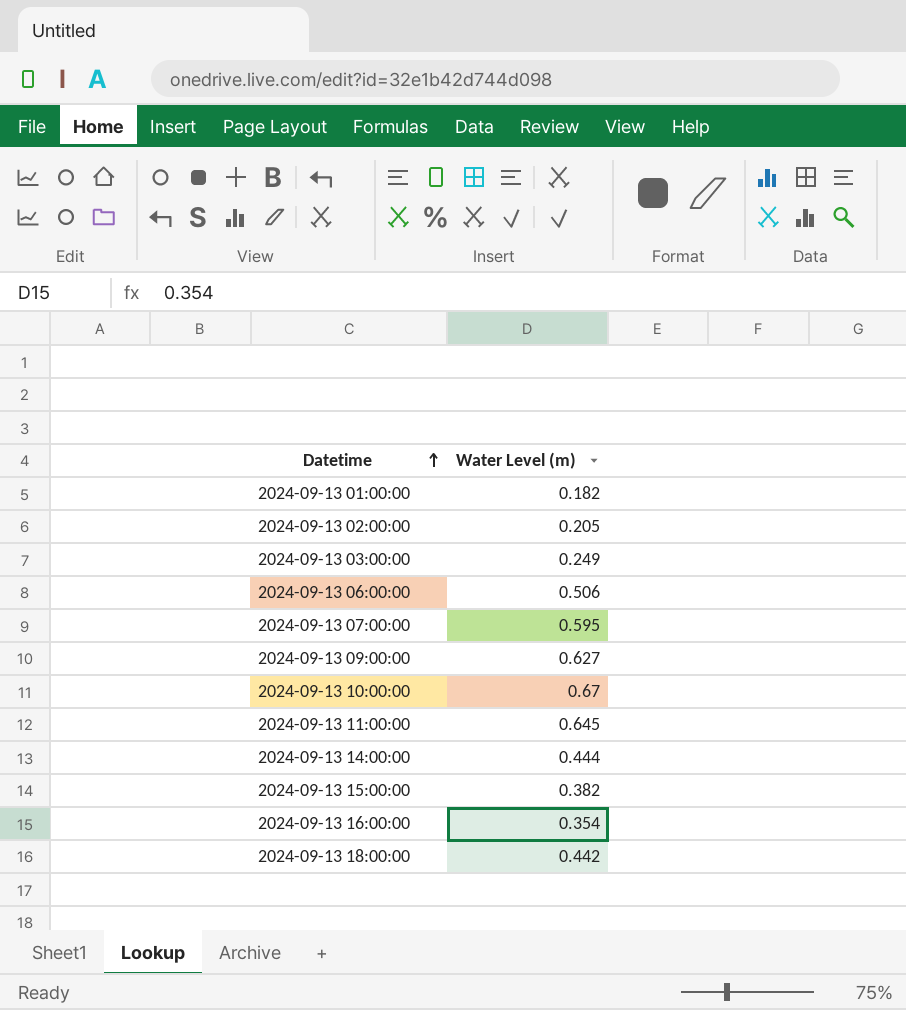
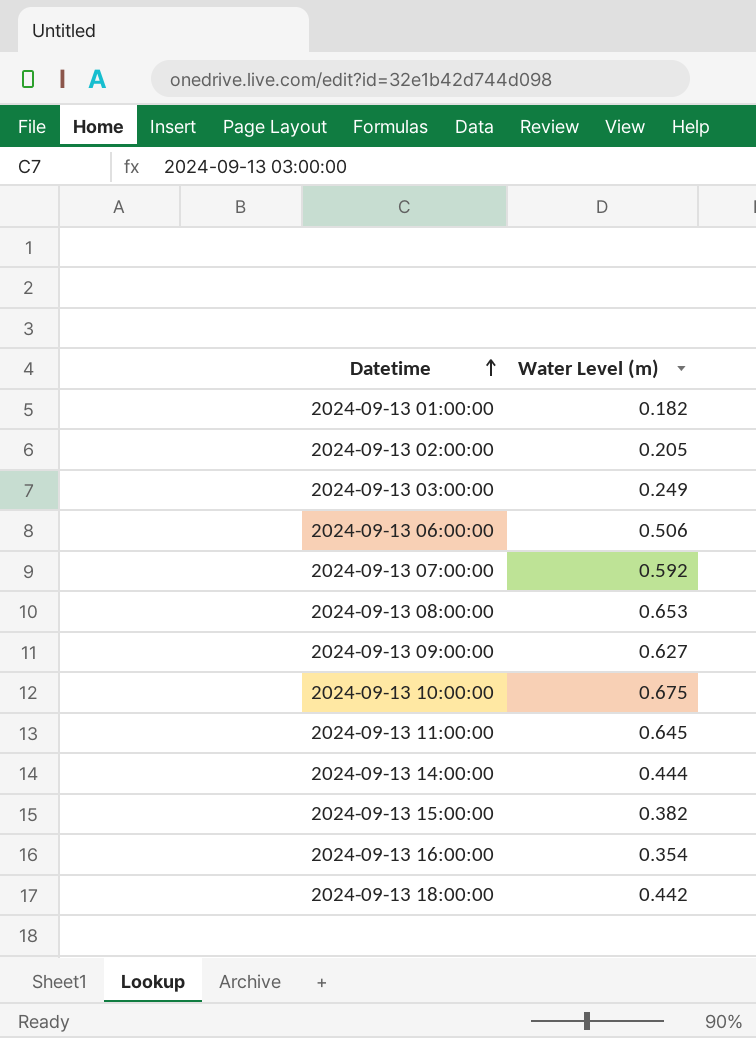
2024-09-13 07:00:00 | Water Level (m): 0.595 -> 0.592
row 2024-09-13 08:00:00: none -> 0.653
2024-09-13 10:00:00 | Water Level (m): 0.67 -> 0.675

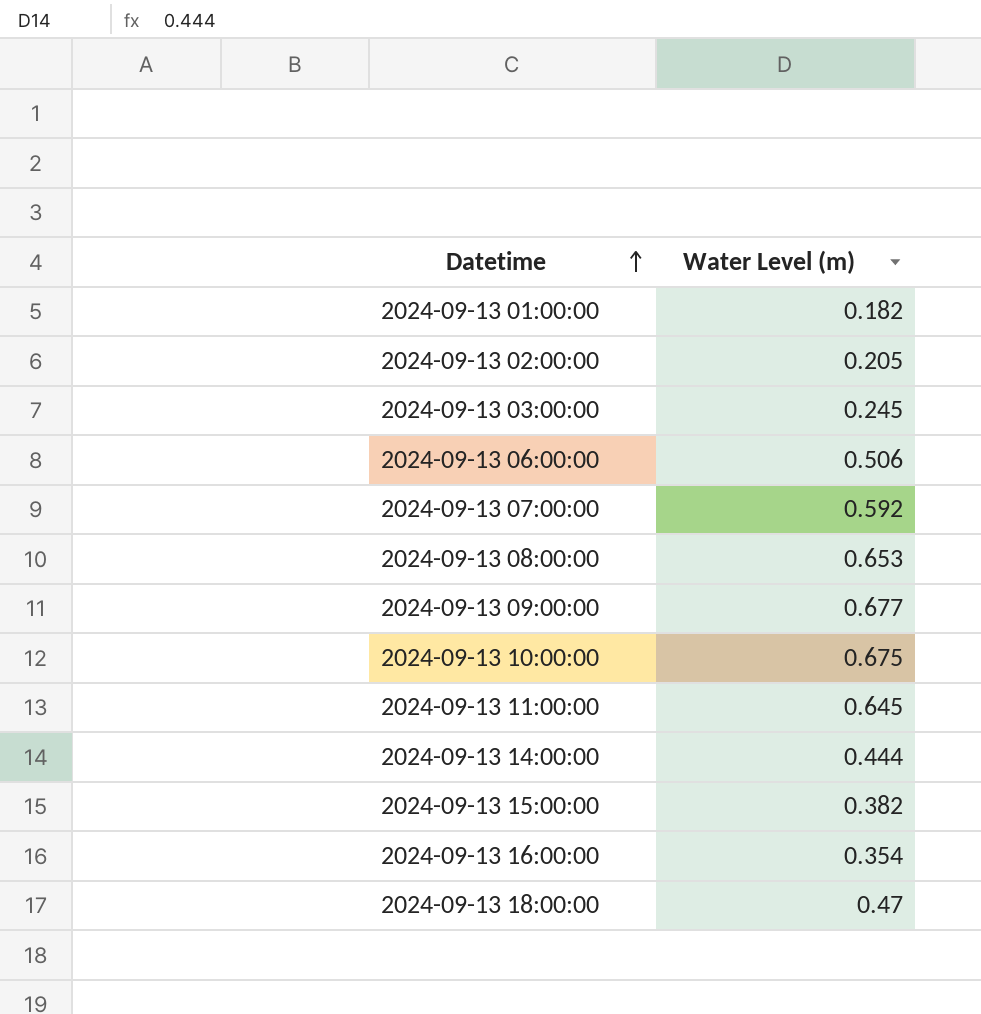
2024-09-13 03:00:00 | Water Level (m): 0.249 -> 0.245
2024-09-13 09:00:00 | Water Level (m): 0.627 -> 0.677
2024-09-13 18:00:00 | Water Level (m): 0.442 -> 0.47

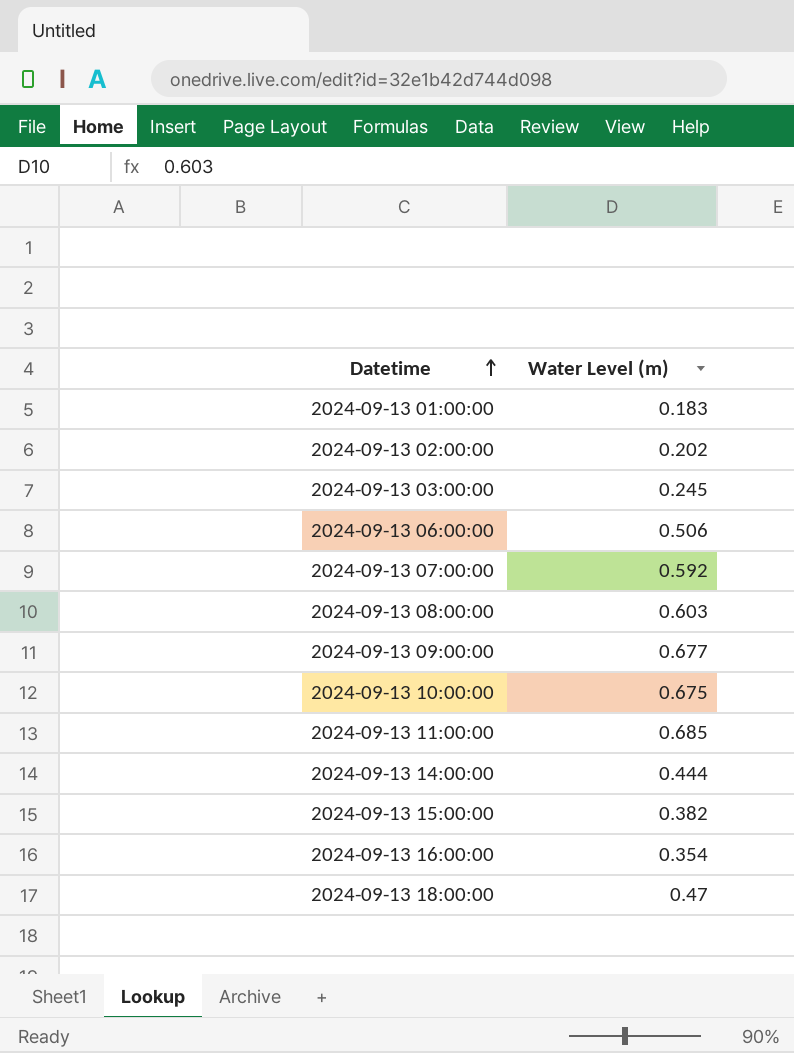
2024-09-13 01:00:00 | Water Level (m): 0.182 -> 0.183
2024-09-13 02:00:00 | Water Level (m): 0.205 -> 0.202
2024-09-13 08:00:00 | Water Level (m): 0.653 -> 0.603
2024-09-13 11:00:00 | Water Level (m): 0.645 -> 0.685

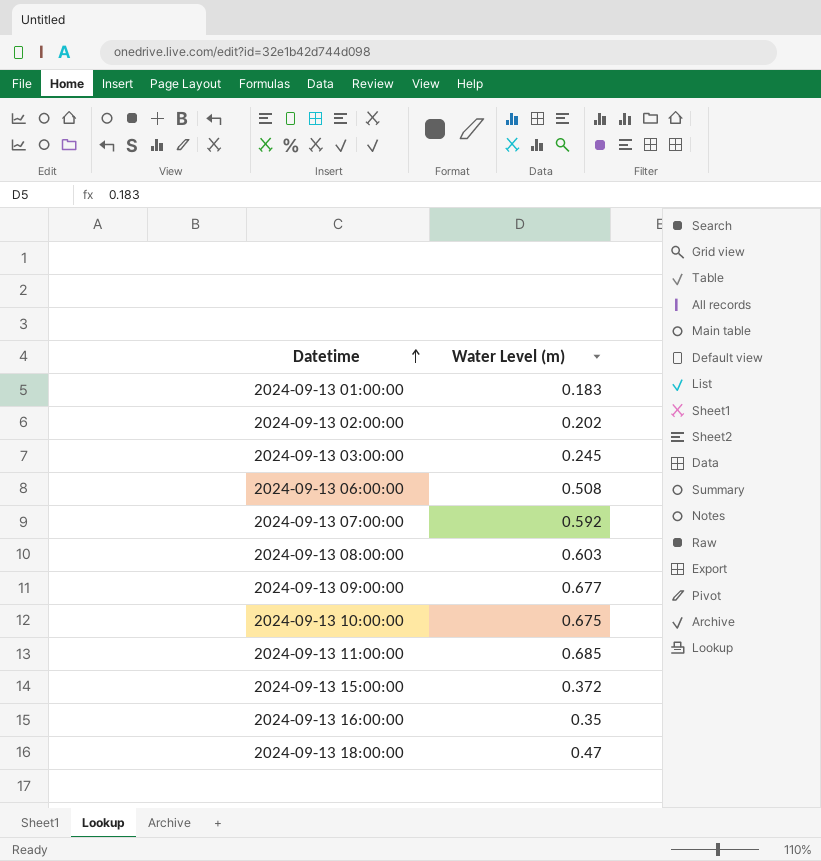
row 2024-09-13 14:00:00: 0.444 -> none
2024-09-13 06:00:00 | Water Level (m): 0.506 -> 0.508
2024-09-13 15:00:00 | Water Level (m): 0.382 -> 0.372
2024-09-13 16:00:00 | Water Level (m): 0.354 -> 0.35

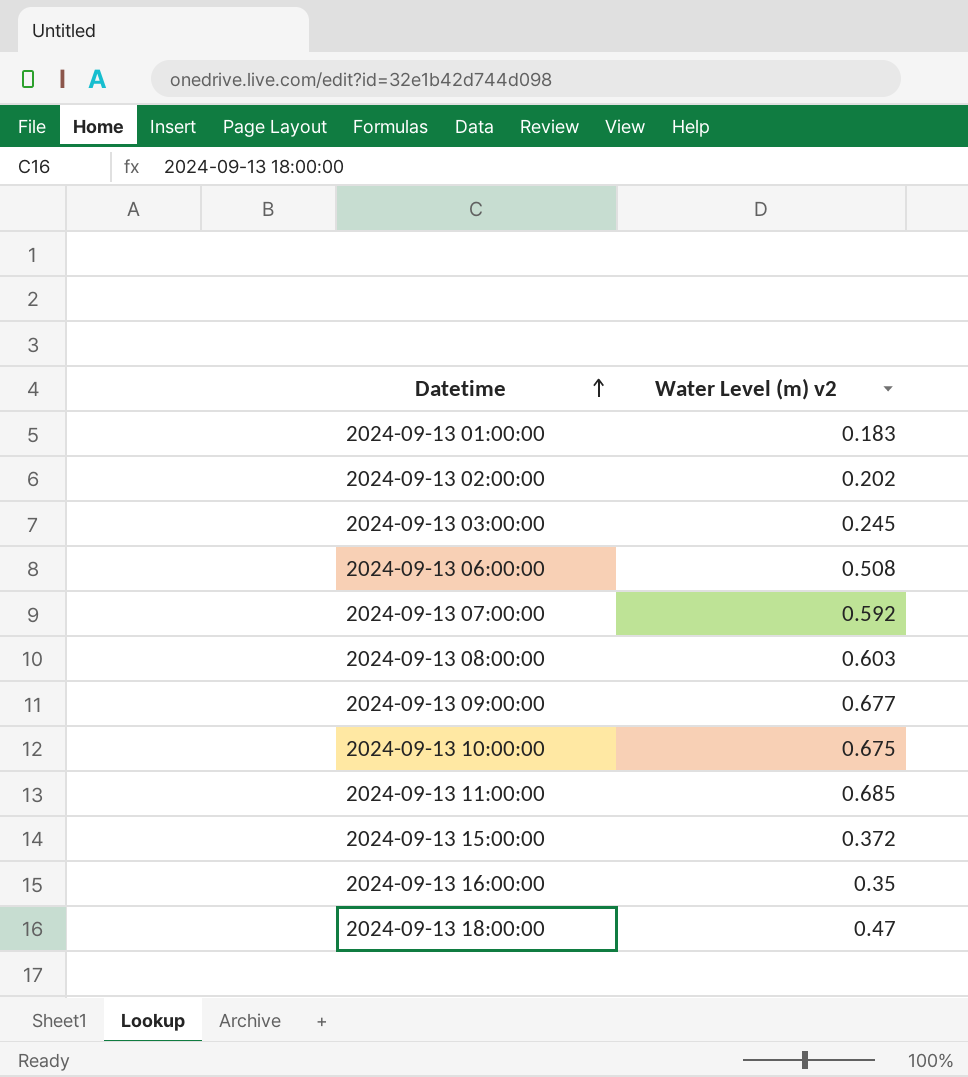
column name: Water Level (m) -> Water Level (m) v2

